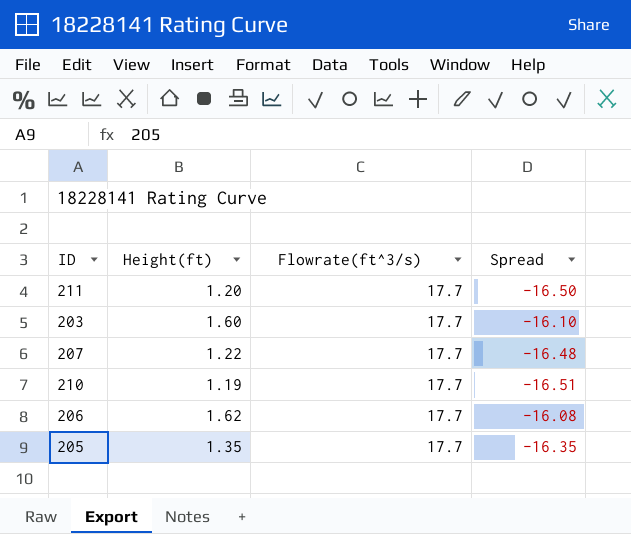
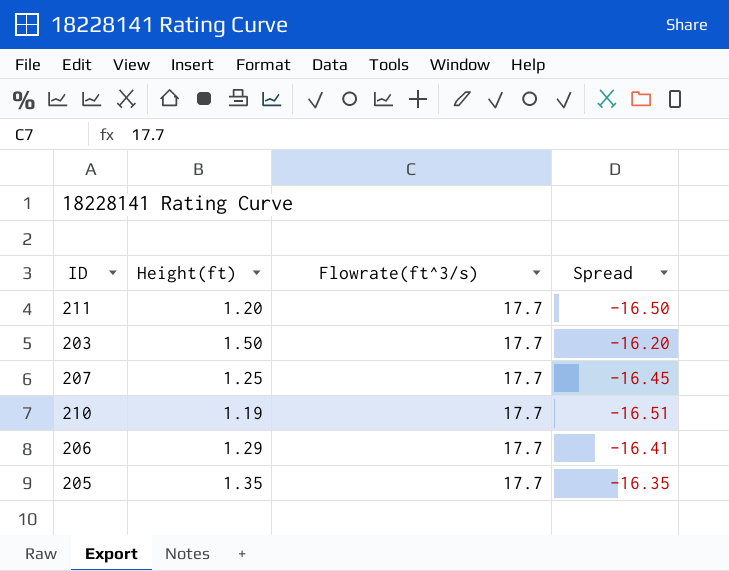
203 | Height(ft): 1.60 -> 1.50
203 | Spread: -16.10 -> -16.20
207 | Height(ft): 1.22 -> 1.25
207 | Spread: -16.48 -> -16.45
206 | Height(ft): 1.62 -> 1.29
206 | Spread: -16.08 -> -16.41

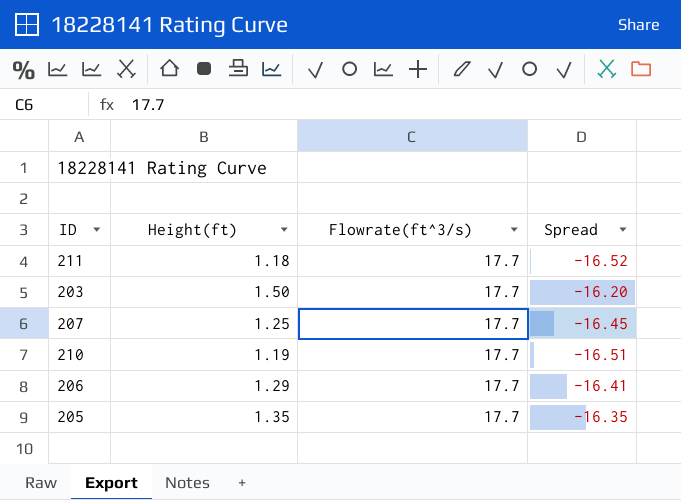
211 | Height(ft): 1.20 -> 1.18
211 | Spread: -16.50 -> -16.52

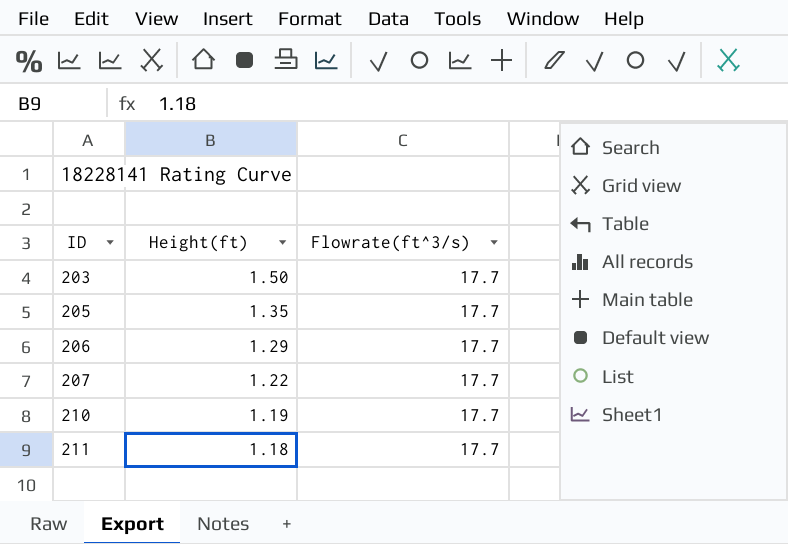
row order: none -> ID ascending
column Spread | formula: [Height(ft)] - [Flowrate(ft^3/s)] -> none
207 | Height(ft): 1.25 -> 1.22

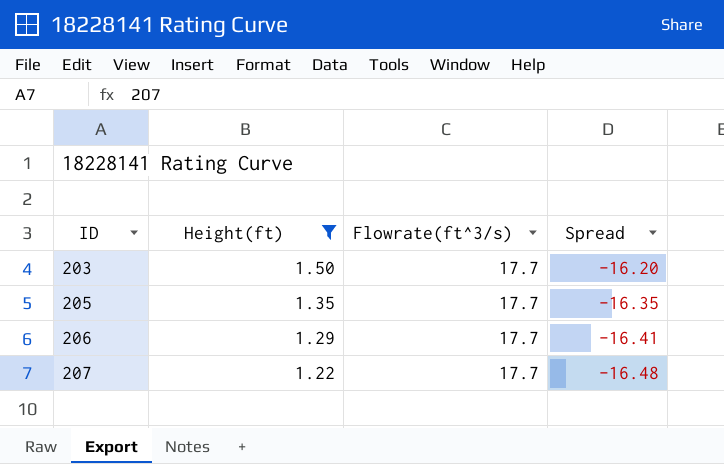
filter: none -> Height(ft) >= 1.22
column Spread | formula: none -> [Height(ft)] - [Flowrate(ft^3/s)]

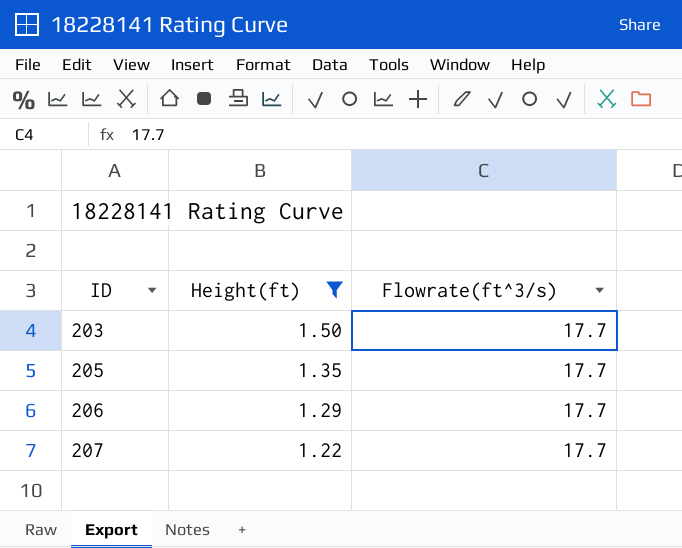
column Spread | formula: [Height(ft)] - [Flowrate(ft^3/s)] -> none

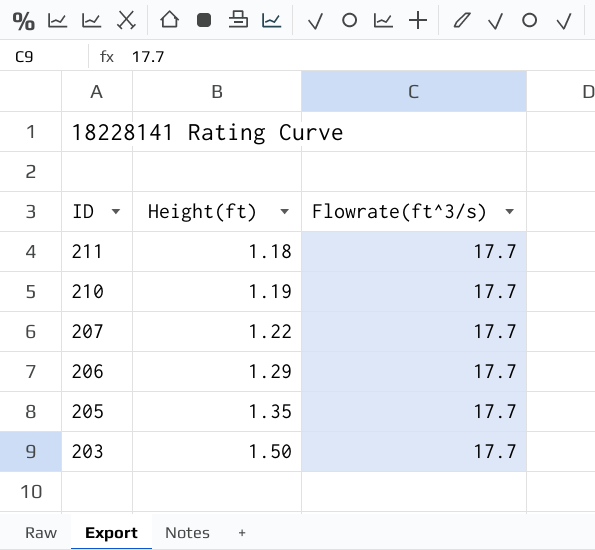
filter: Height(ft) >= 1.22 -> none
row order: ID ascending -> ID descending

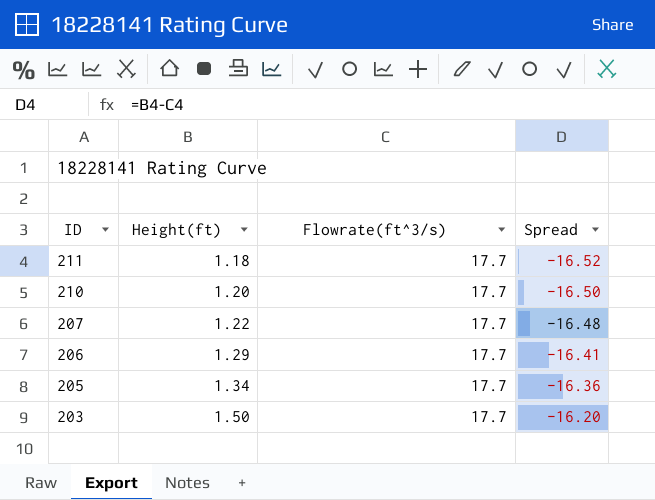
column Spread | formula: none -> [Height(ft)] - [Flowrate(ft^3/s)]
210 | Height(ft): 1.19 -> 1.20
205 | Height(ft): 1.35 -> 1.34

